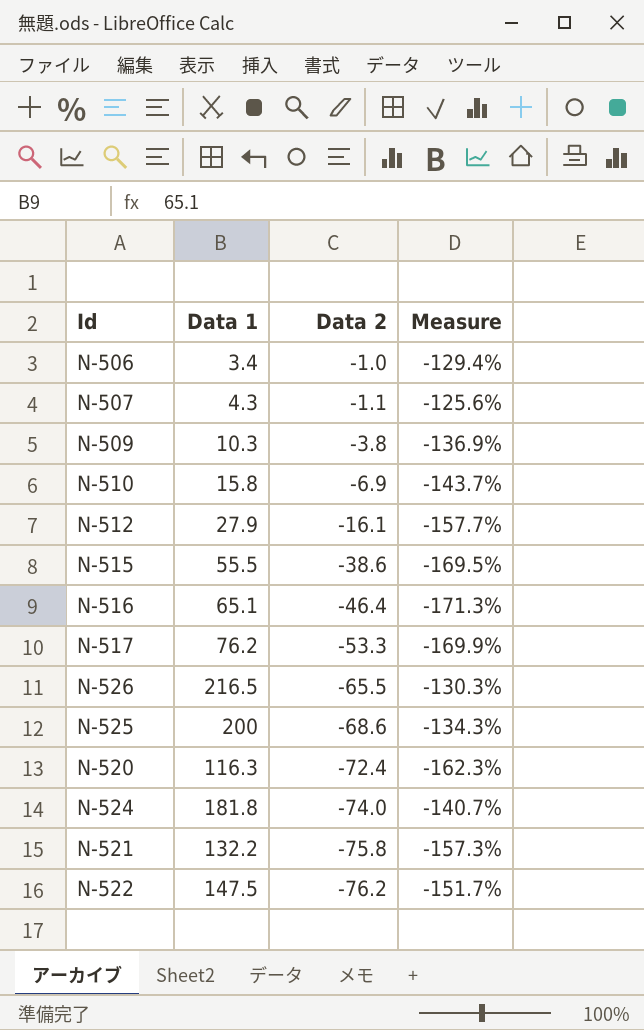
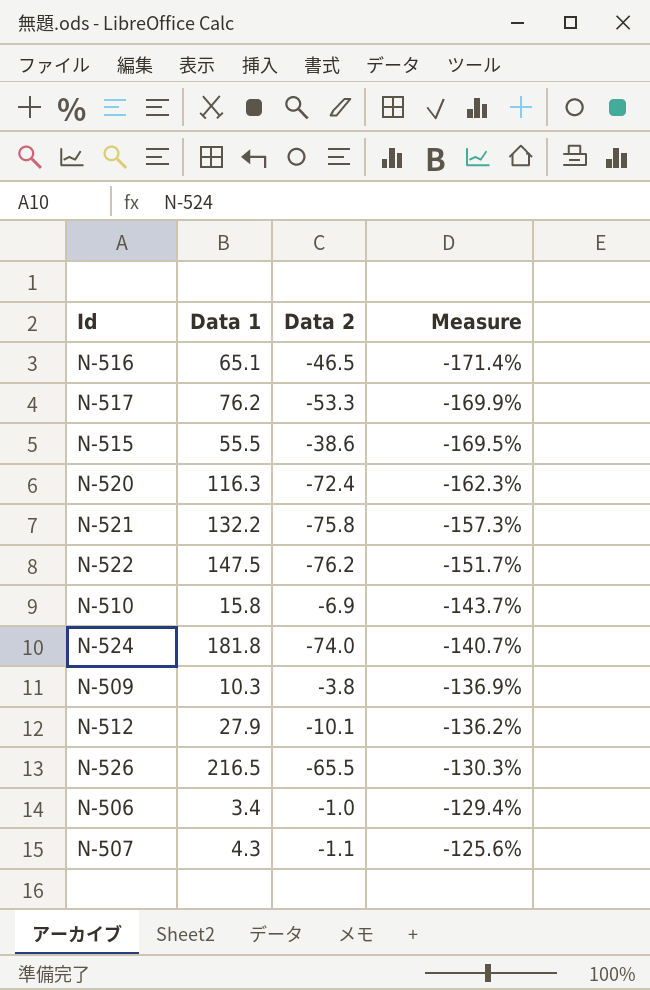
row order: Data 2 descending -> Measure ascending
row N-525: 200 | -68.6 | -134.3% -> none
N-516 | Data 2: -46.4 -> -46.5
N-516 | Measure: -171.3% -> -171.4%
N-512 | Data 2: -16.1 -> -10.1
N-512 | Measure: -157.7% -> -136.2%

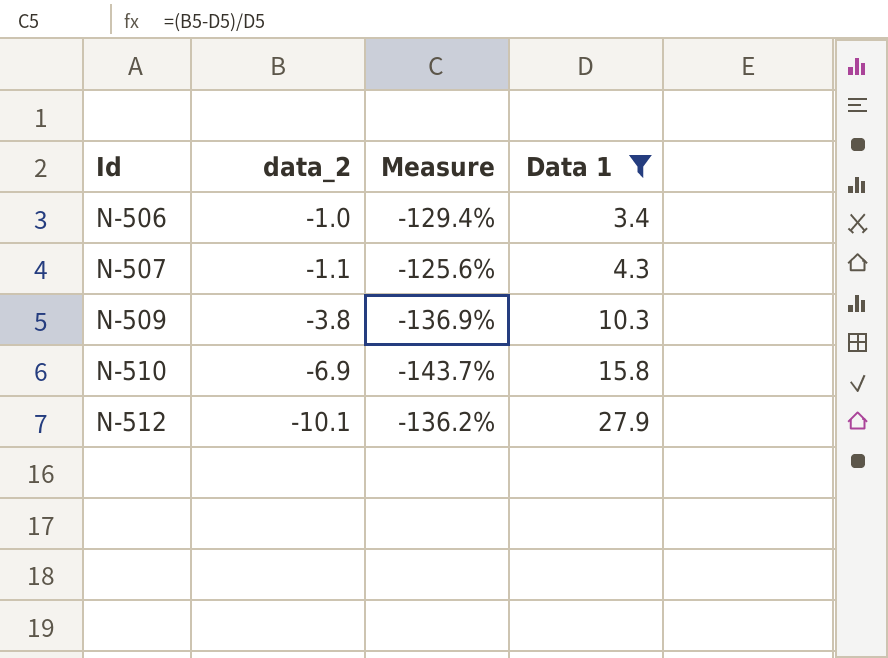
filter: none -> Data 1 <= 27.9
row order: Measure ascending -> Id ascending
column name: Data 2 -> data_2
column Data 1 | position: 2 -> 4

